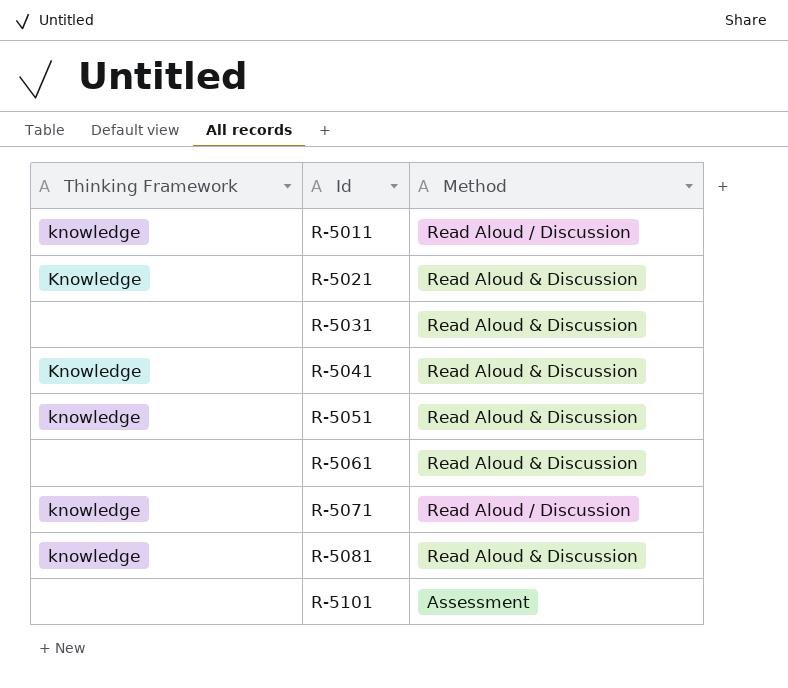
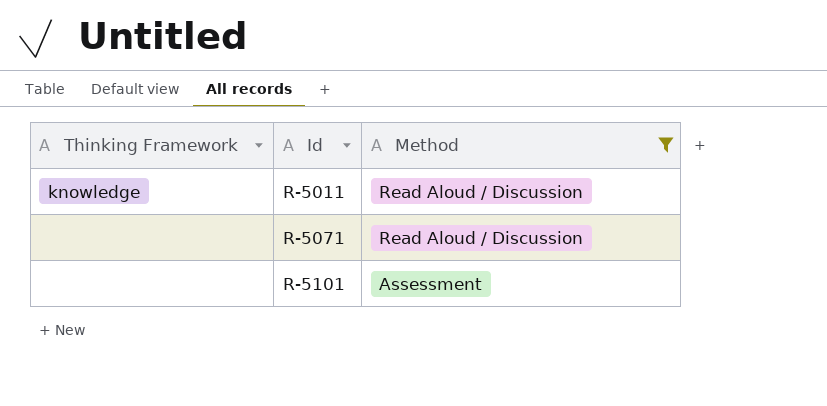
filter: none -> Method != Read Aloud & Discussion
R-5071 | Thinking Framework: knowledge -> none

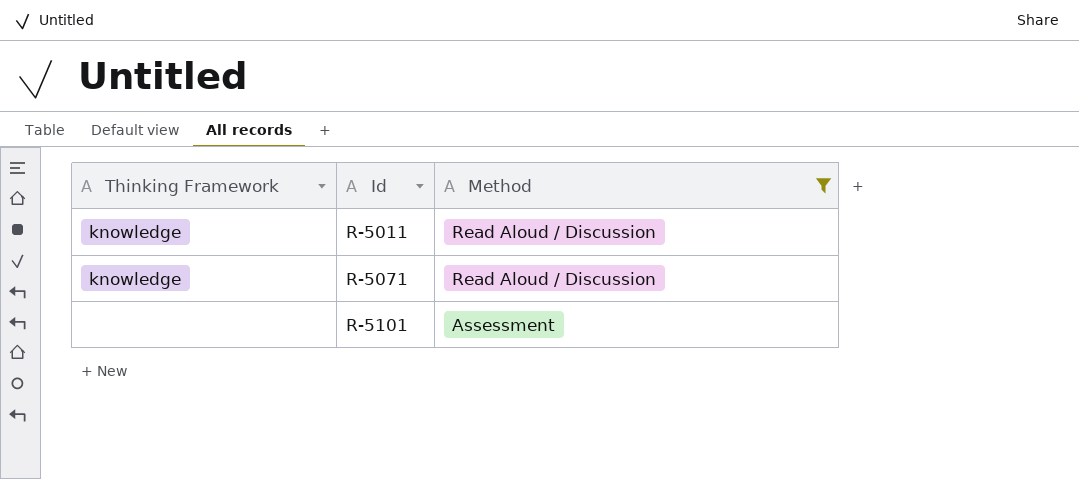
R-5071 | Thinking Framework: none -> knowledge

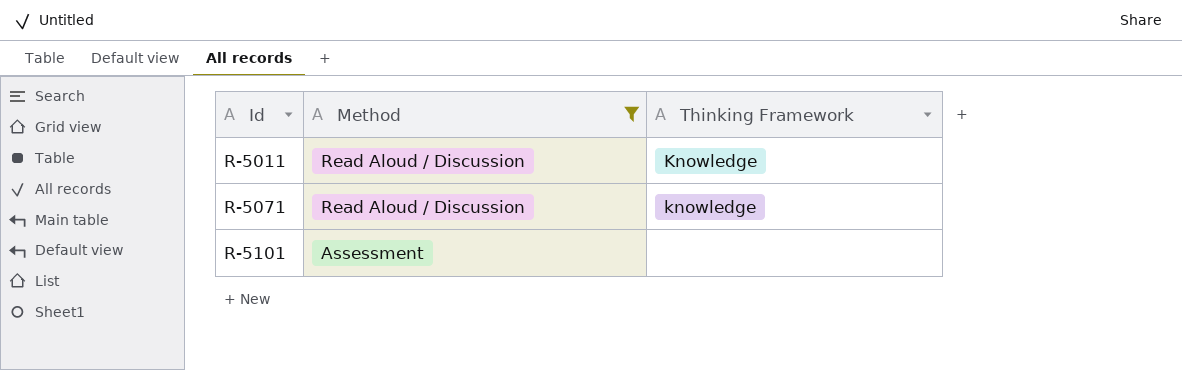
column Thinking Framework | position: 1 -> 3
R-5011 | Thinking Framework: knowledge -> Knowledge

